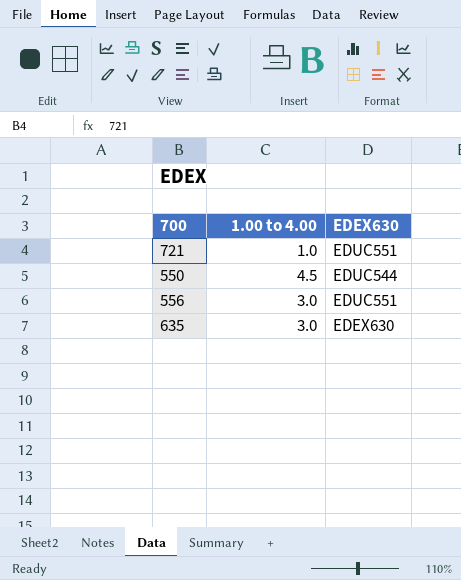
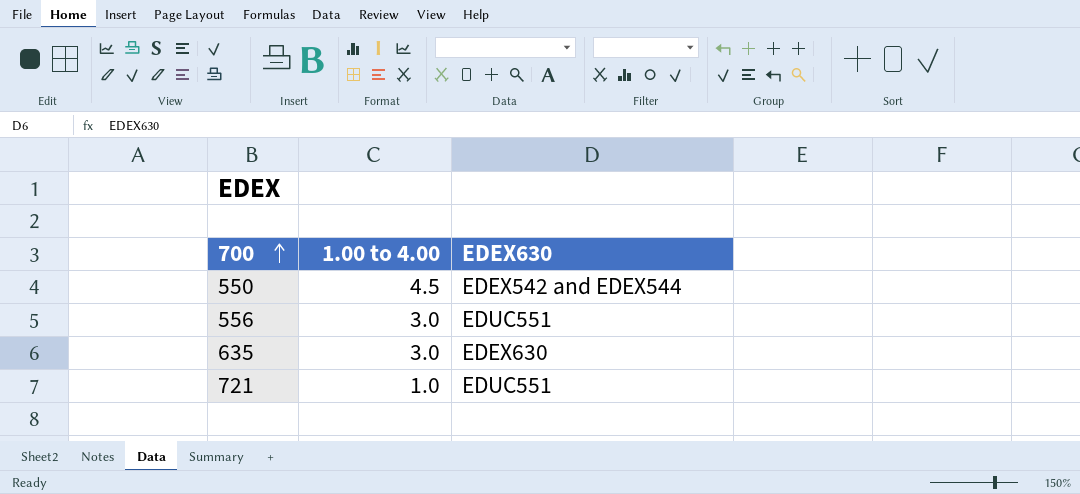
row order: none -> 700 ascending
550 | EDEX630: EDUC544 -> EDEX542 and EDEX544

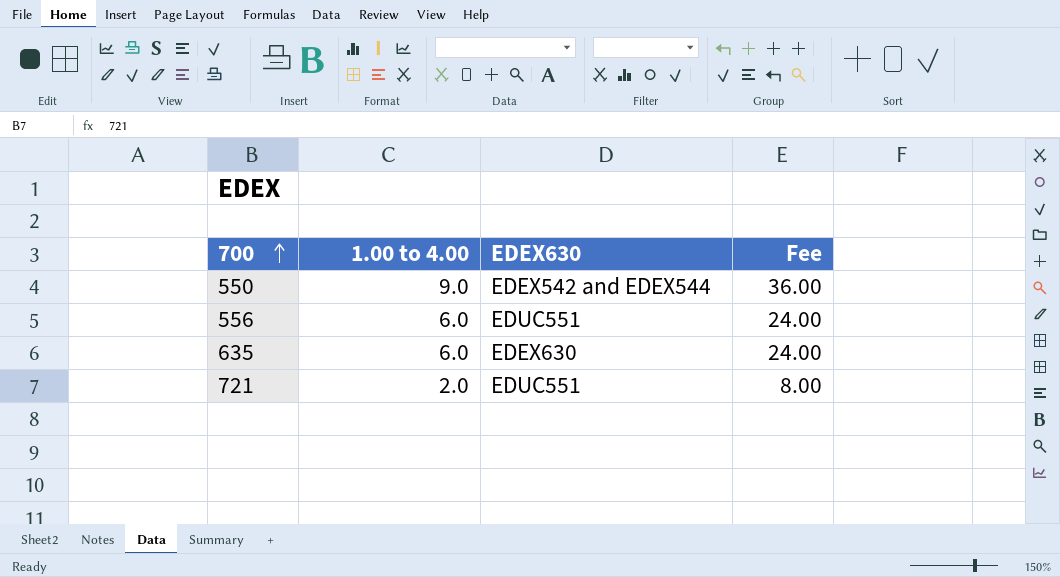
column Fee | formula: none -> [1.00 to 4.00] * 4
550 | 1.00 to 4.00: 4.5 -> 9.0
556 | 1.00 to 4.00: 3.0 -> 6.0
635 | 1.00 to 4.00: 3.0 -> 6.0
721 | 1.00 to 4.00: 1.0 -> 2.0

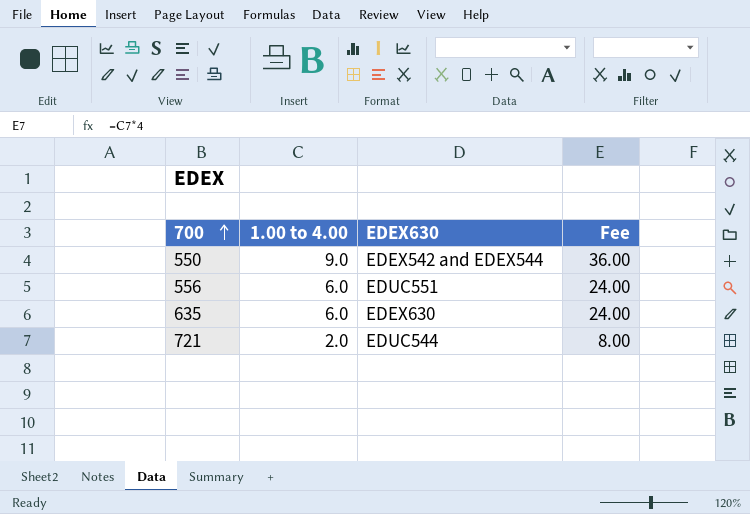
721 | EDEX630: EDUC551 -> EDUC544

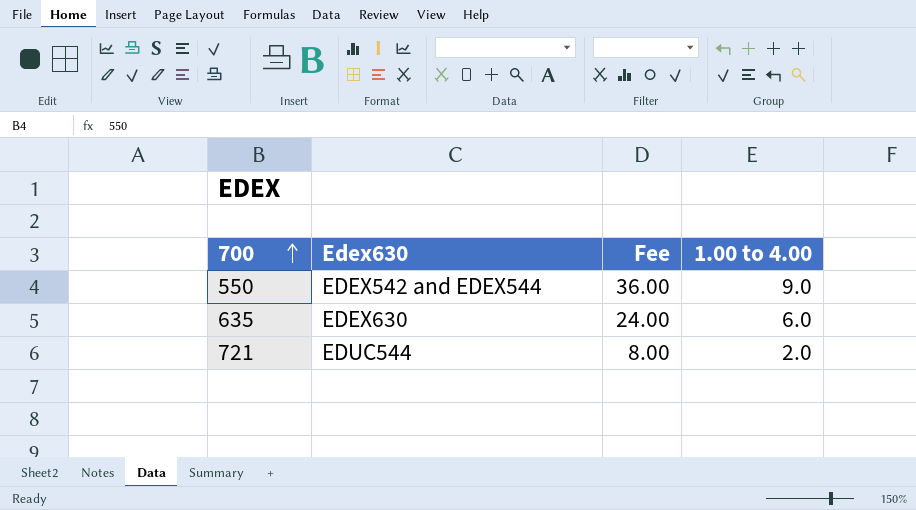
column name: EDEX630 -> Edex630
column 1.00 to 4.00 | position: 2 -> 4
row 556: 6.0 | EDUC551 | 24.00 -> none

